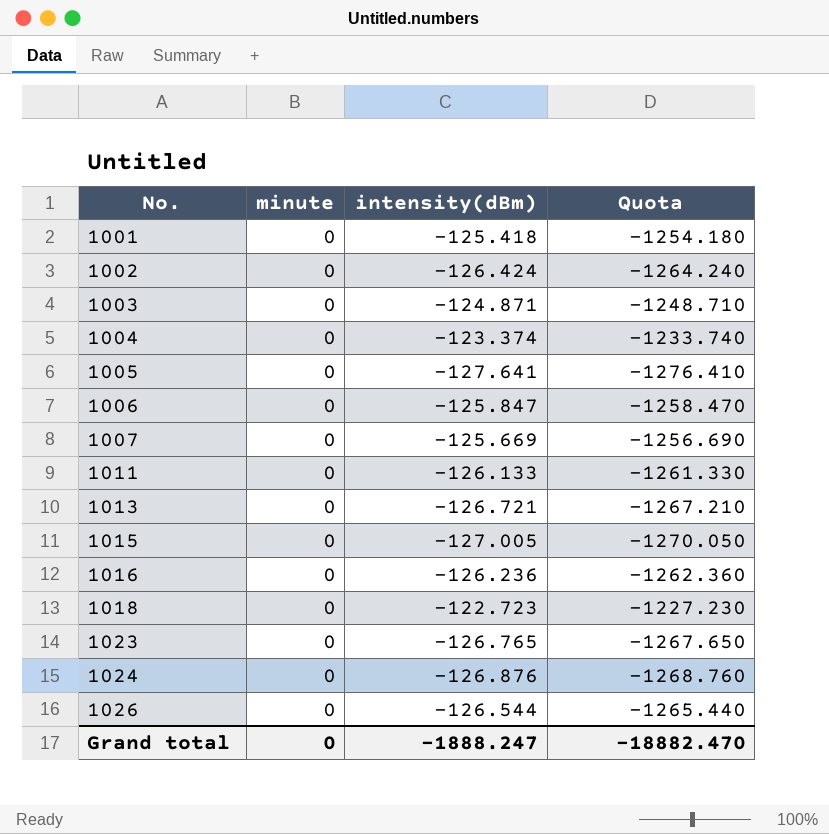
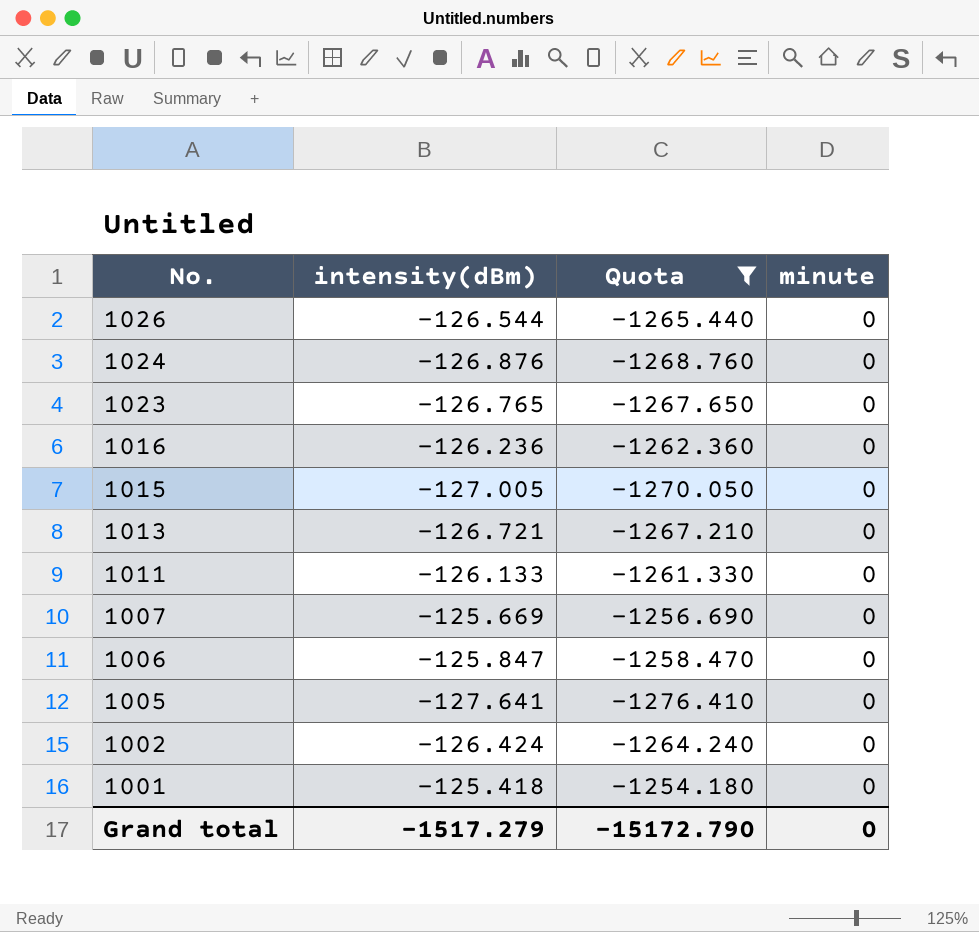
filter: none -> Quota <= -1254.180
row order: No. ascending -> No. descending
column minute | position: 2 -> 4
Grand total | intensity(dBm): -1888.247 -> -1517.279
Grand total | Quota: -18882.470 -> -15172.790

